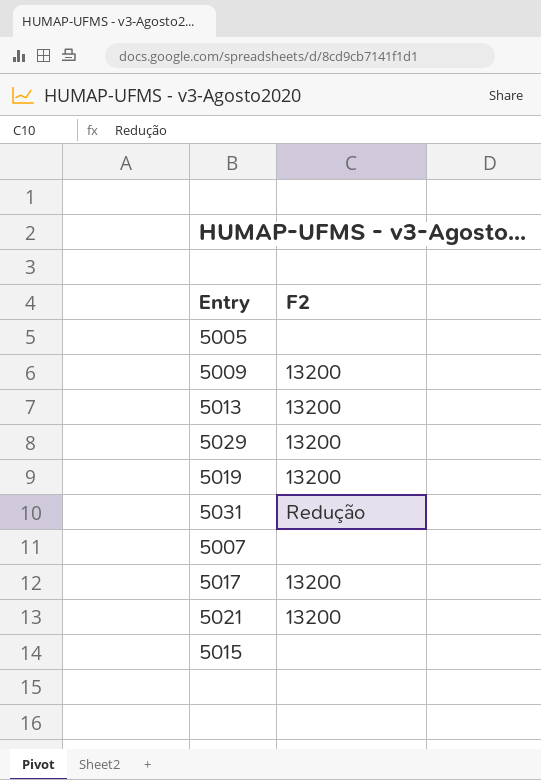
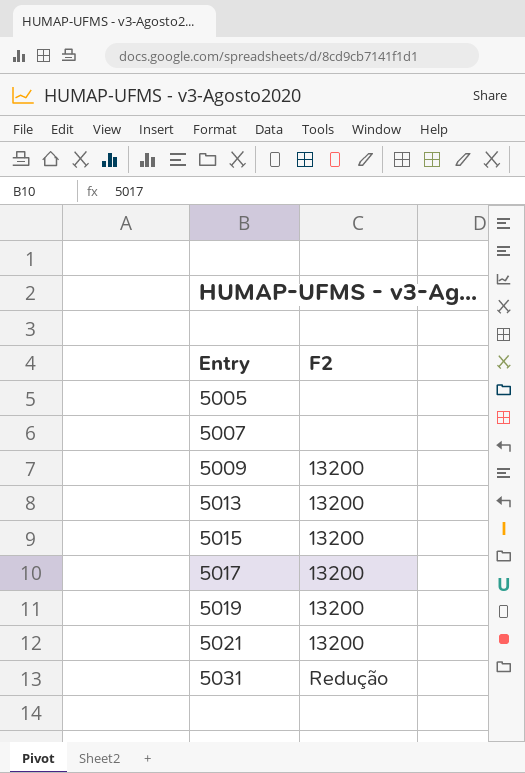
row order: none -> Entry ascending
row 5029: 13200 -> none
5015 | F2: none -> 13200

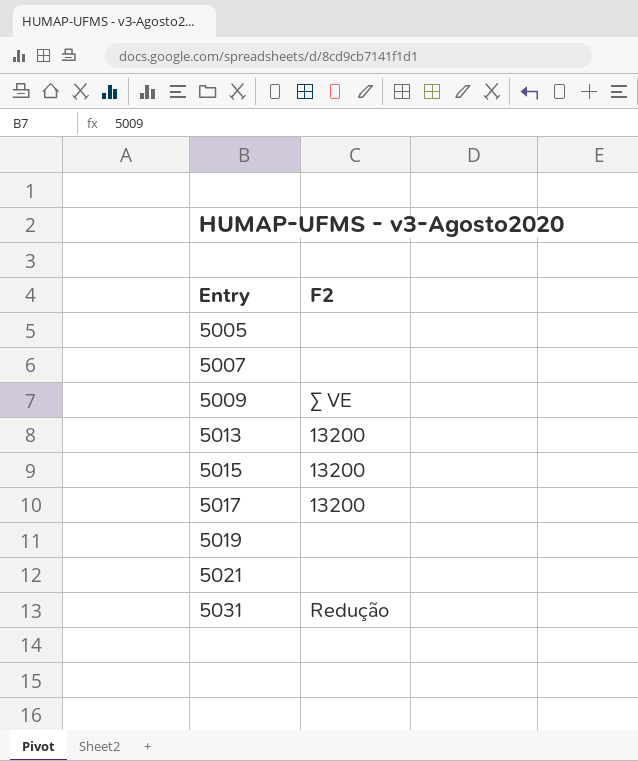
5009 | F2: 13200 -> ∑ VE
5019 | F2: 13200 -> none
5021 | F2: 13200 -> none

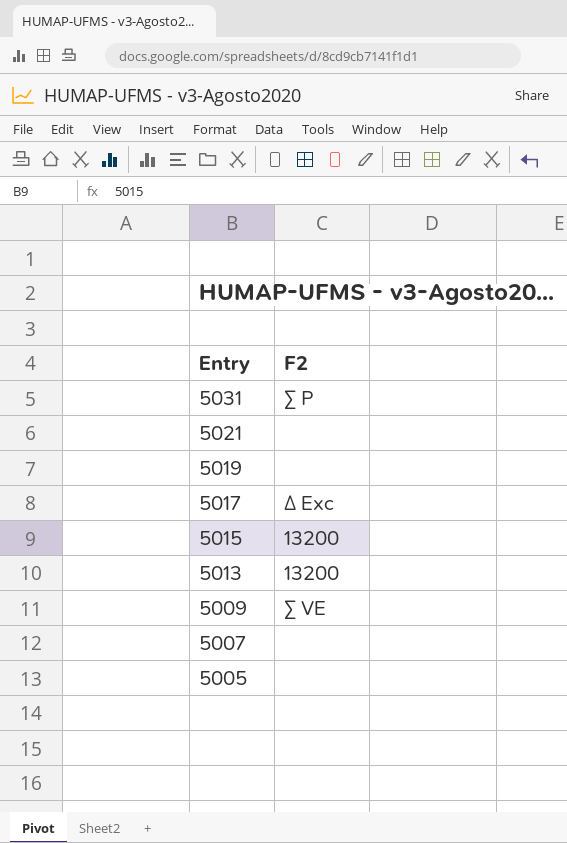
row order: Entry ascending -> Entry descending
5031 | F2: Redução -> ∑ P
5017 | F2: 13200 -> ∆ Exc

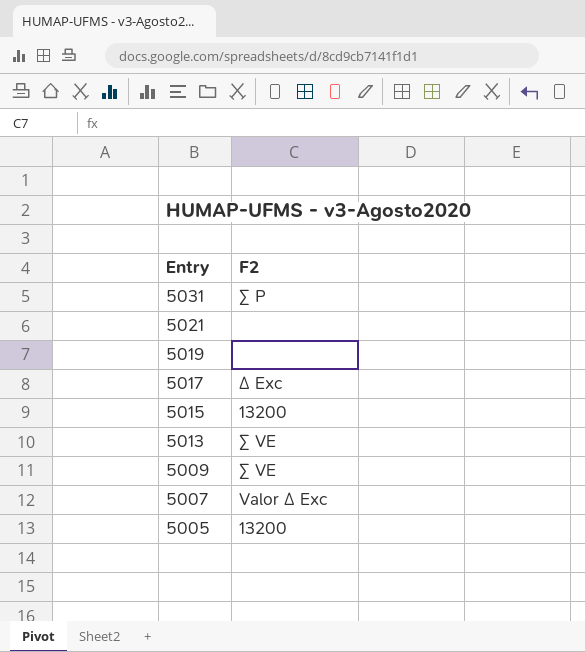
5013 | F2: 13200 -> ∑ VE
5007 | F2: none -> Valor ∆ Exc
5005 | F2: none -> 13200

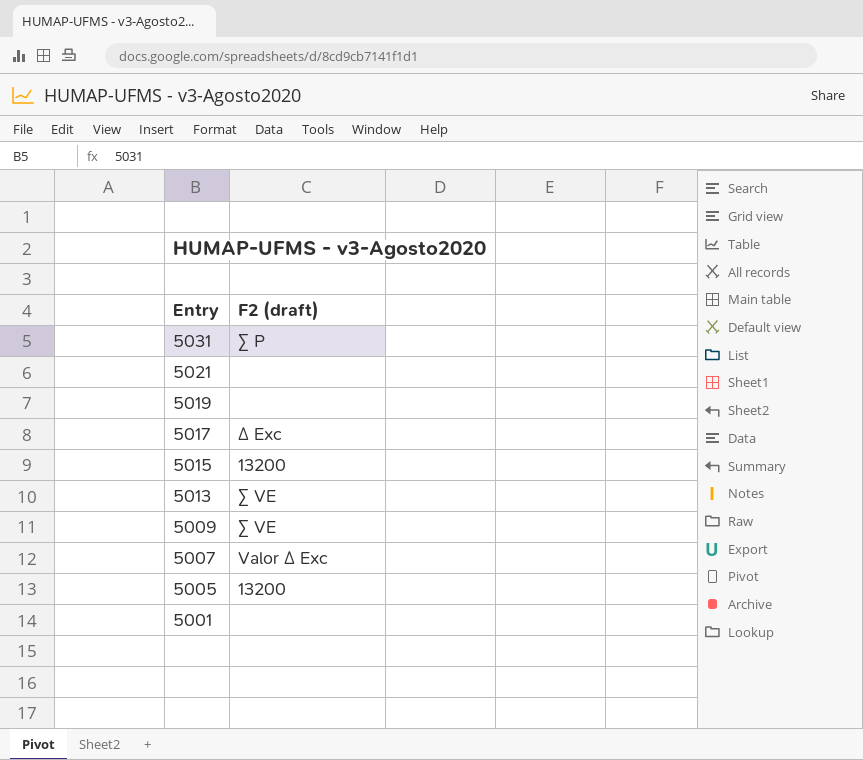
column name: F2 -> F2 (draft)
row 5001: none -> none

